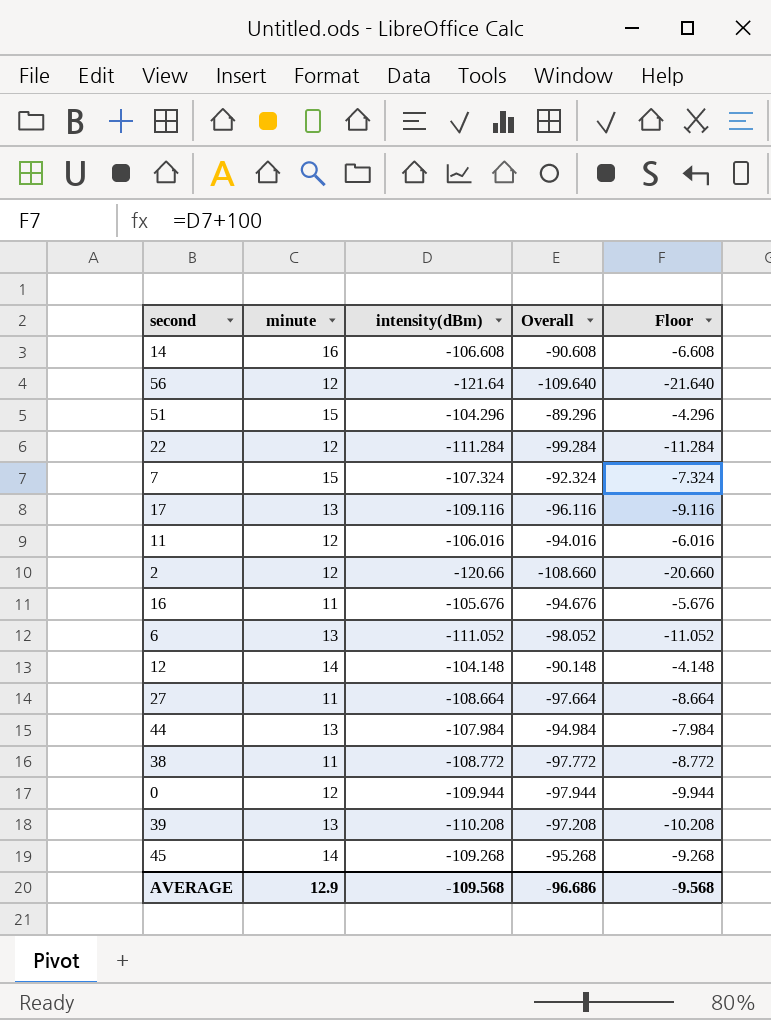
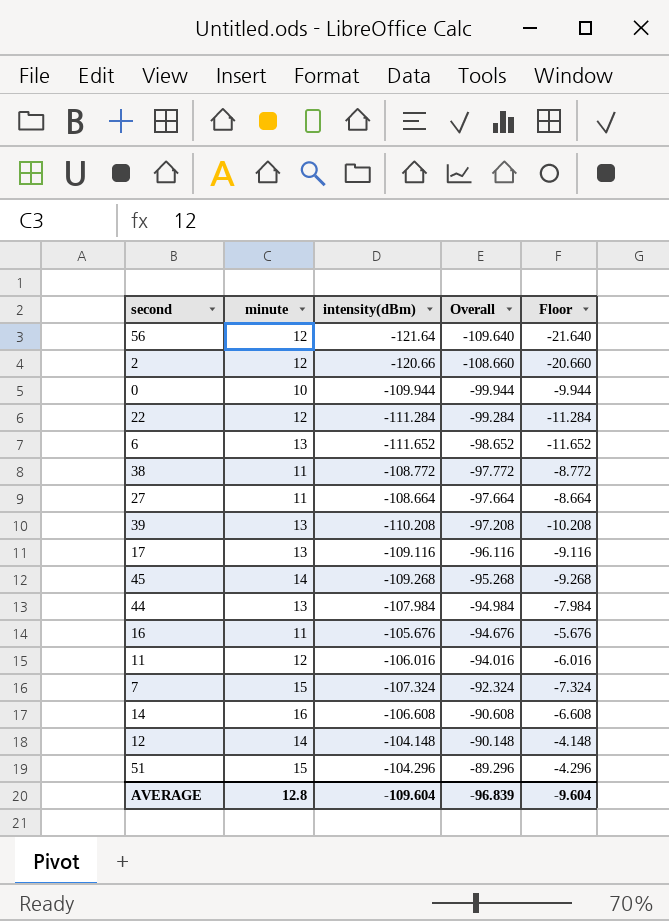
row order: none -> Overall ascending
0 | minute: 12 -> 10
0 | Overall: -97.944 -> -99.944
6 | intensity(dBm): -111.052 -> -111.652
6 | Overall: -98.052 -> -98.652
6 | Floor: -11.052 -> -11.652
AVERAGE | minute: 12.9 -> 12.8
AVERAGE | intensity(dBm): -109.568 -> -109.604
AVERAGE | Overall: -96.686 -> -96.839
AVERAGE | Floor: -9.568 -> -9.604

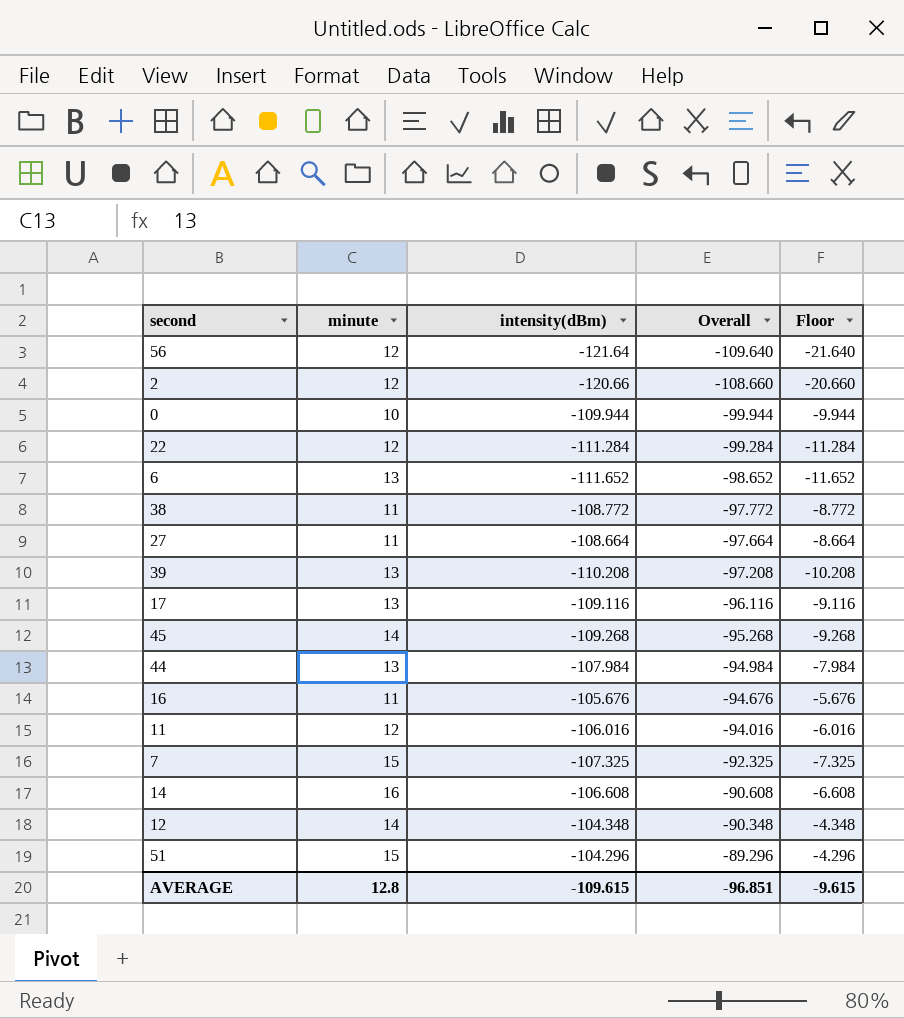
7 | intensity(dBm): -107.324 -> -107.325
7 | Overall: -92.324 -> -92.325
7 | Floor: -7.324 -> -7.325
12 | intensity(dBm): -104.148 -> -104.348
12 | Overall: -90.148 -> -90.348
12 | Floor: -4.148 -> -4.348
AVERAGE | intensity(dBm): -109.604 -> -109.615
AVERAGE | Overall: -96.839 -> -96.851
AVERAGE | Floor: -9.604 -> -9.615

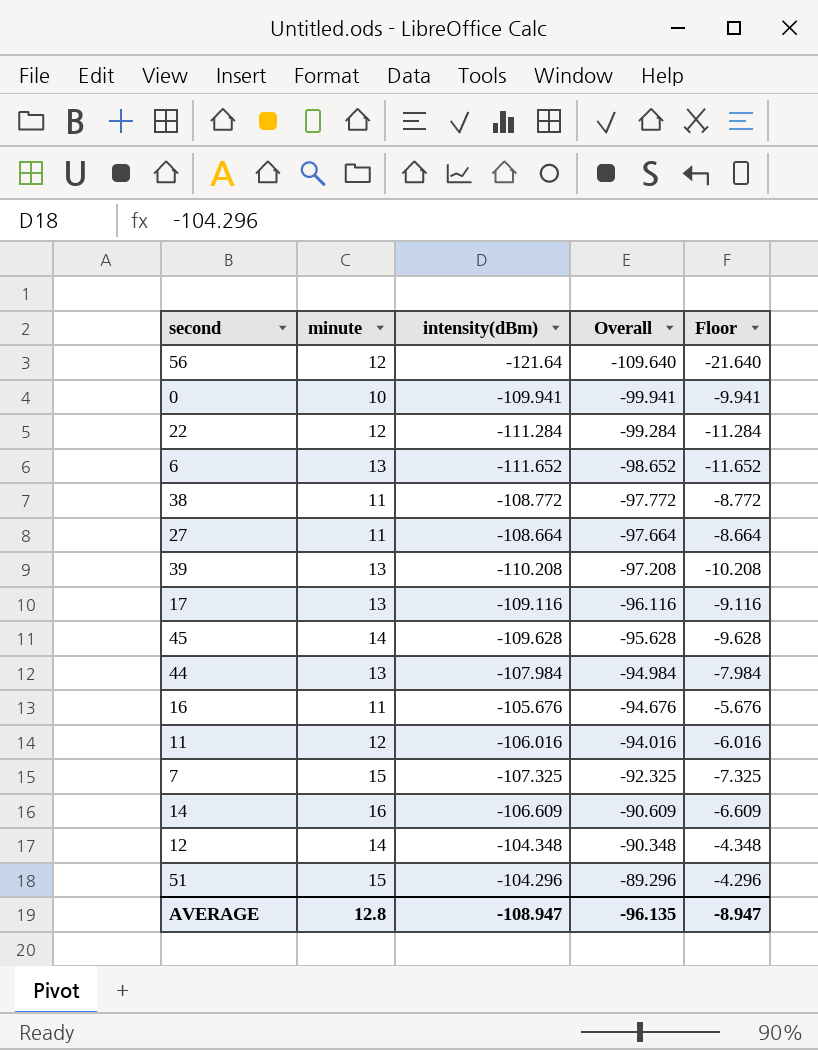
row 2: 12 | -120.66 | -108.660 | -20.660 -> none
0 | intensity(dBm): -109.944 -> -109.941
0 | Overall: -99.944 -> -99.941
0 | Floor: -9.944 -> -9.941
45 | intensity(dBm): -109.268 -> -109.628
45 | Overall: -95.268 -> -95.628
45 | Floor: -9.268 -> -9.628
14 | intensity(dBm): -106.608 -> -106.609
14 | Overall: -90.608 -> -90.609
14 | Floor: -6.608 -> -6.609
AVERAGE | intensity(dBm): -109.615 -> -108.947
AVERAGE | Overall: -96.851 -> -96.135
AVERAGE | Floor: -9.615 -> -8.947

